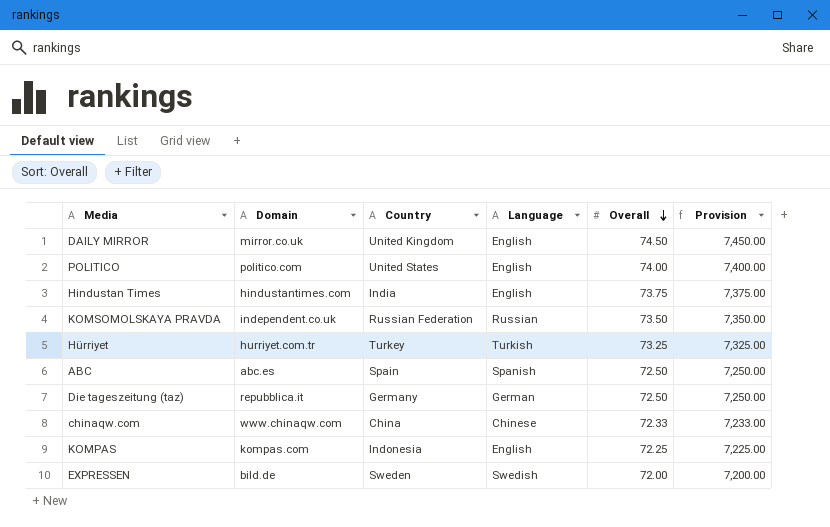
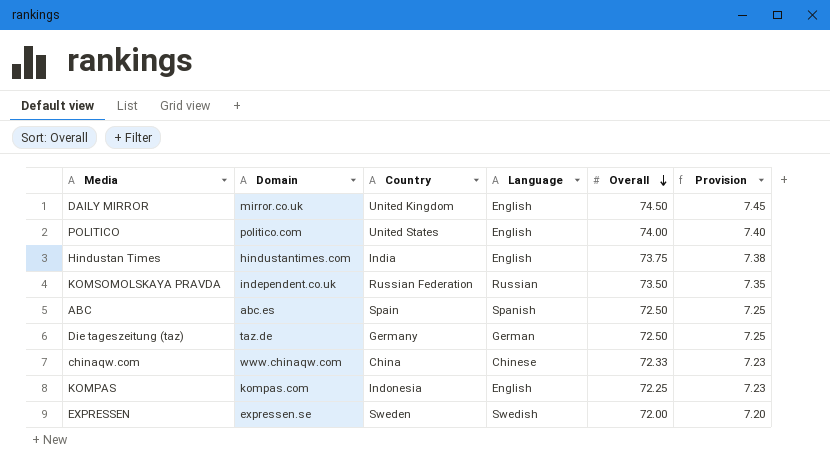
column Provision | formula: [Overall] * 100 -> [Overall] * 0.1
row Hürriyet: hurriyet.com.tr | Turkey | Turkish | 73.25 | 7,325.00 -> none
Die tageszeitung (taz) | Domain: repubblica.it -> taz.de
EXPRESSEN | Domain: bild.de -> expressen.se

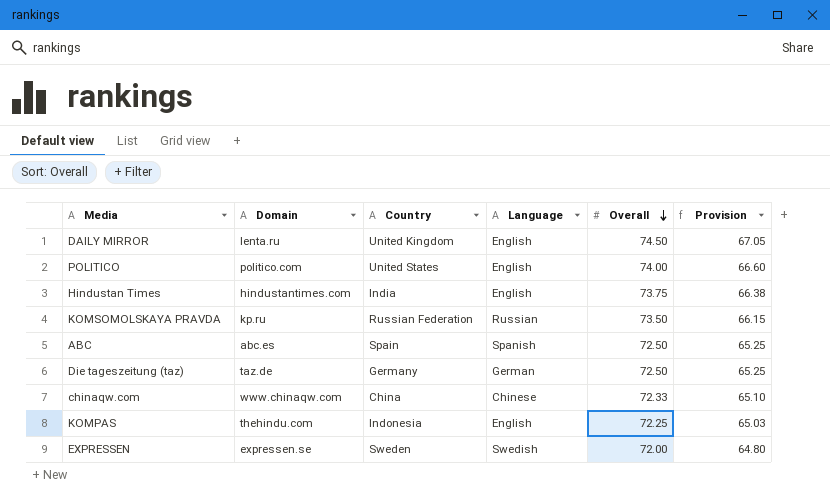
column Provision | formula: [Overall] * 0.1 -> [Overall] * 0.9
DAILY MIRROR | Domain: mirror.co.uk -> lenta.ru
KOMSOMOLSKAYA PRAVDA | Domain: independent.co.uk -> kp.ru
KOMPAS | Domain: kompas.com -> thehindu.com

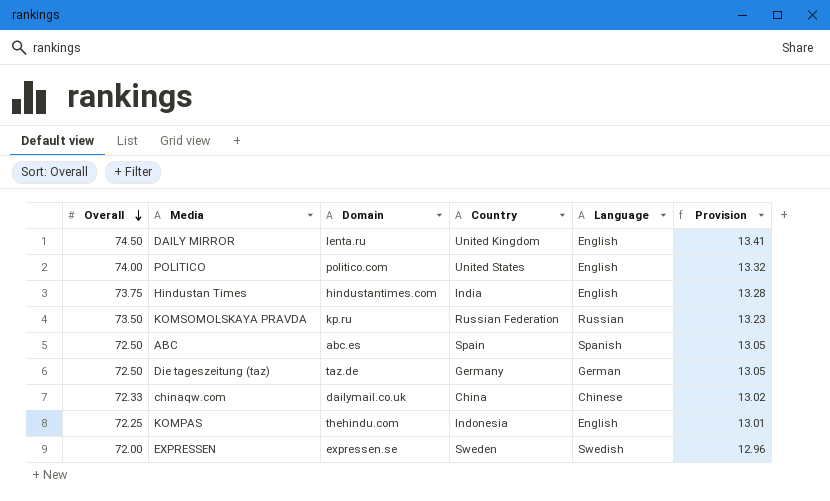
column Overall | position: 5 -> 1
column Provision | formula: [Overall] * 0.9 -> [Overall] * 0.18
chinaqw.com | Domain: www.chinaqw.com -> dailymail.co.uk

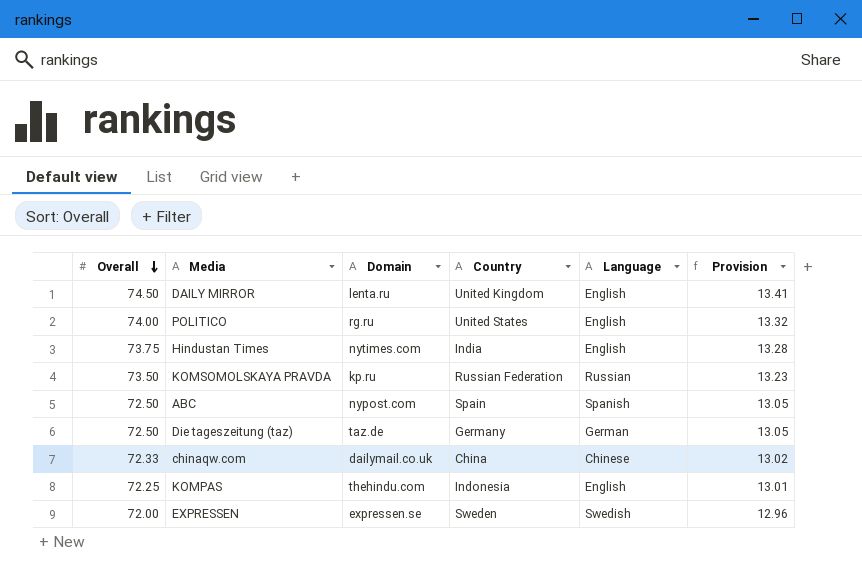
POLITICO | Domain: politico.com -> rg.ru
Hindustan Times | Domain: hindustantimes.com -> nytimes.com
ABC | Domain: abc.es -> nypost.com

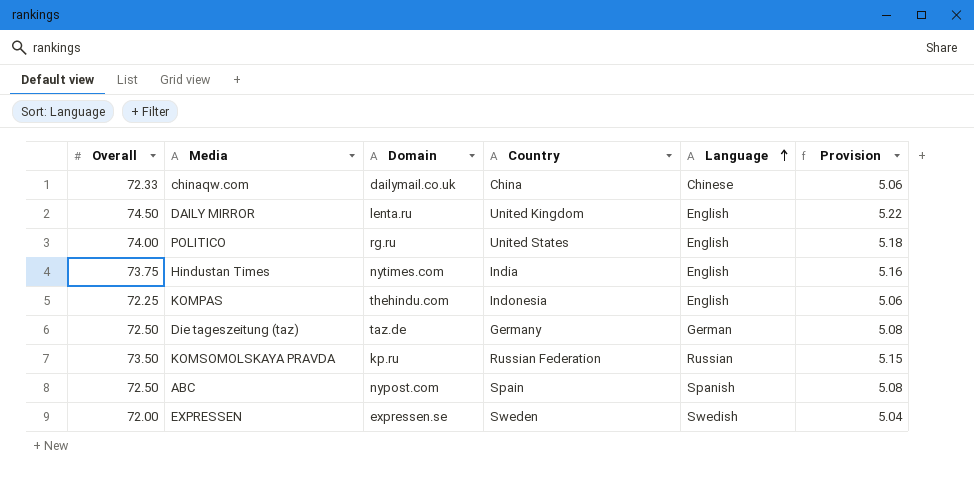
row order: Overall descending -> Language ascending
column Provision | formula: [Overall] * 0.18 -> [Overall] * 0.07

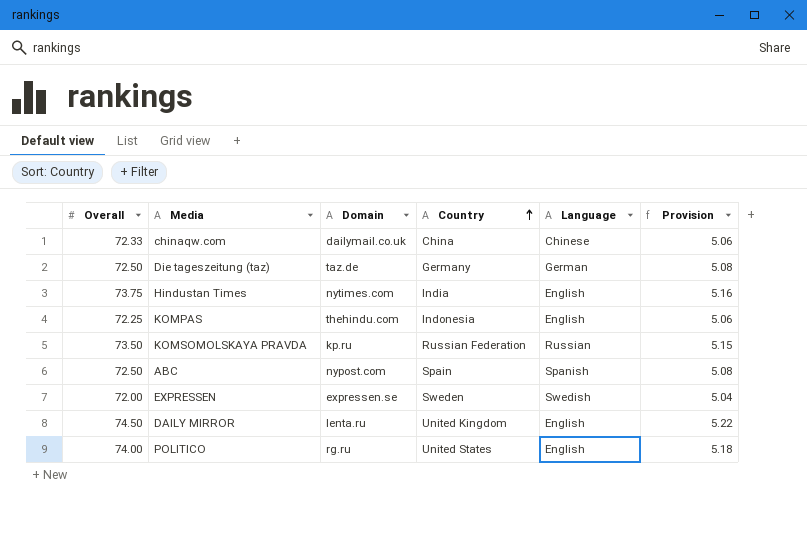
row order: Language ascending -> Country ascending

